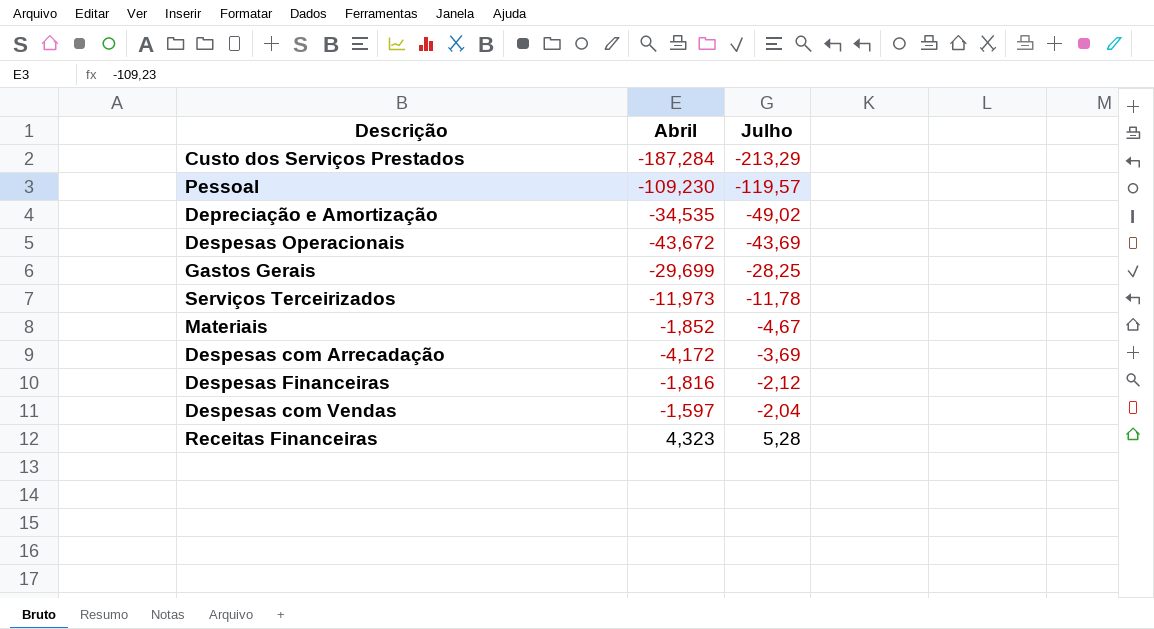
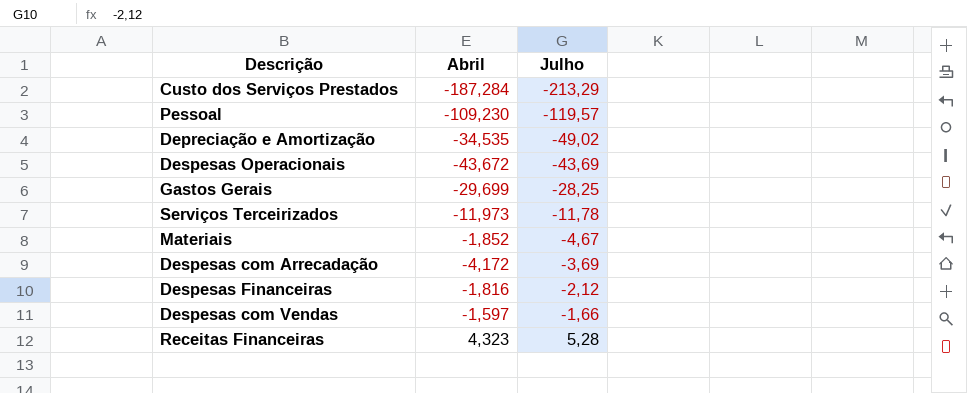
Despesas com Vendas | Julho: -2,04 -> -1,66

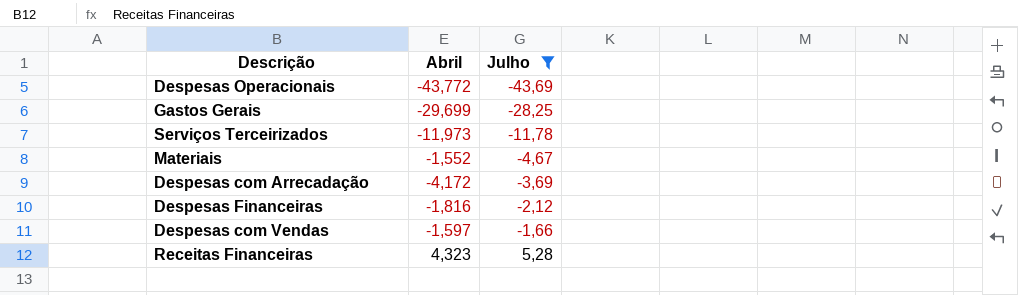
filter: none -> Julho >= -43,69
Despesas Operacionais | Abril: -43,672 -> -43,772
Materiais | Abril: -1,852 -> -1,552

